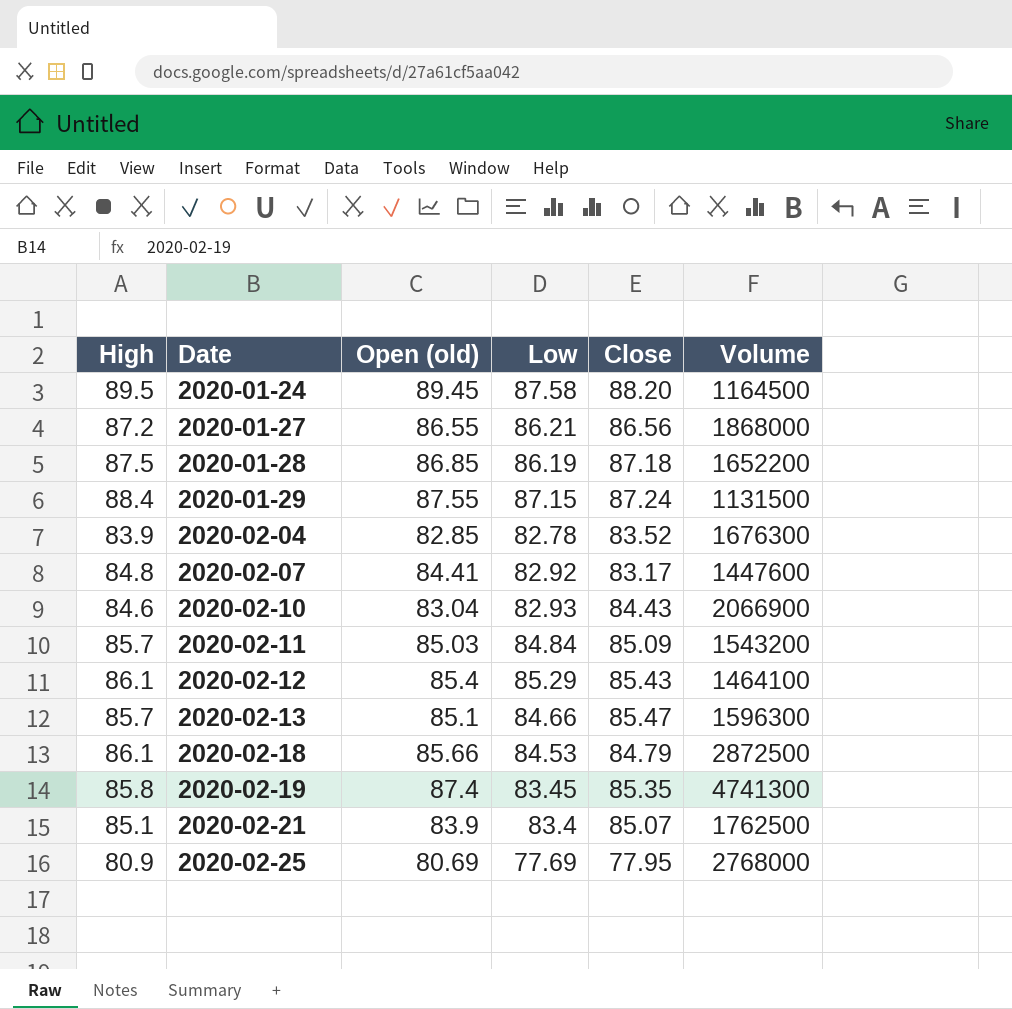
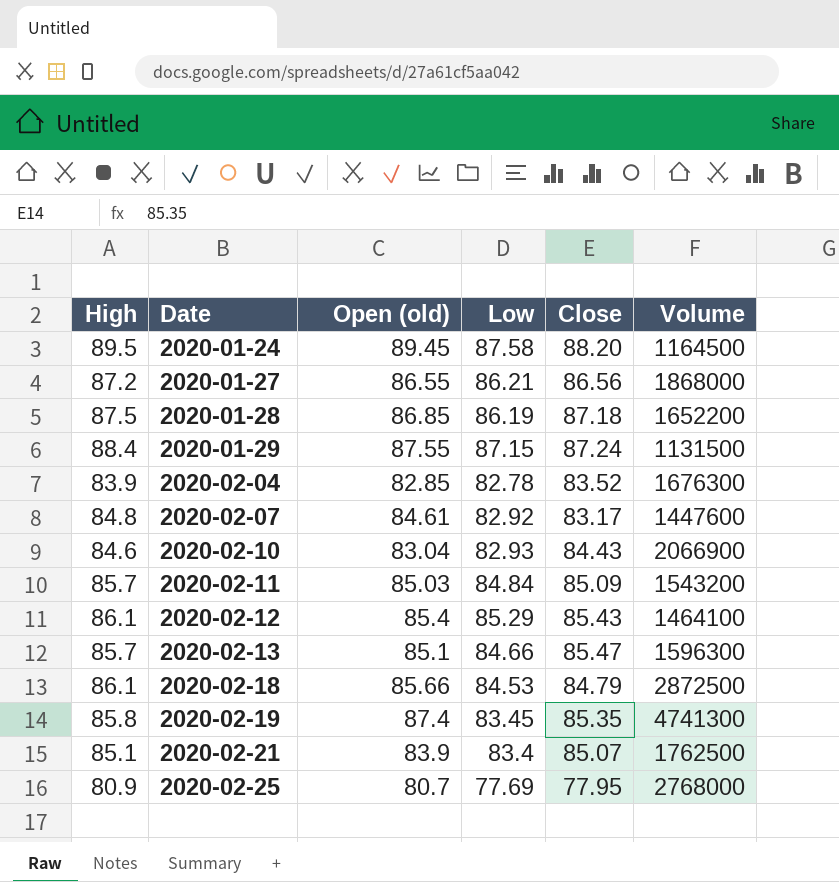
2020-02-07 | Open (old): 84.41 -> 84.61
2020-02-25 | Open (old): 80.69 -> 80.7

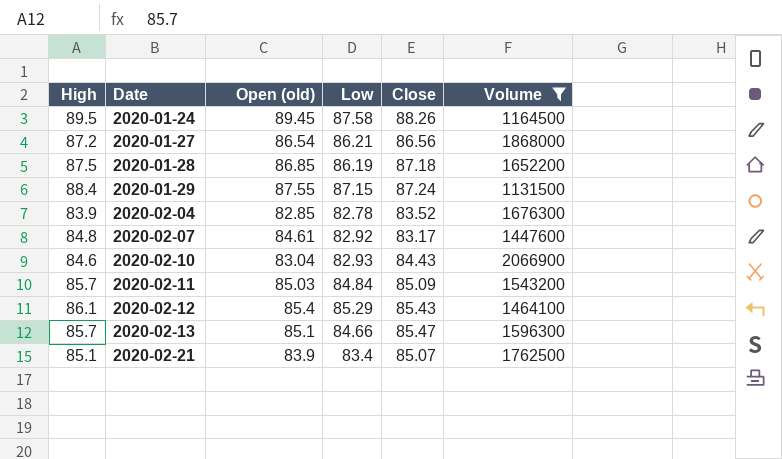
filter: none -> Volume <= 2066900
2020-01-24 | Close: 88.20 -> 88.26
2020-01-27 | Open (old): 86.55 -> 86.54

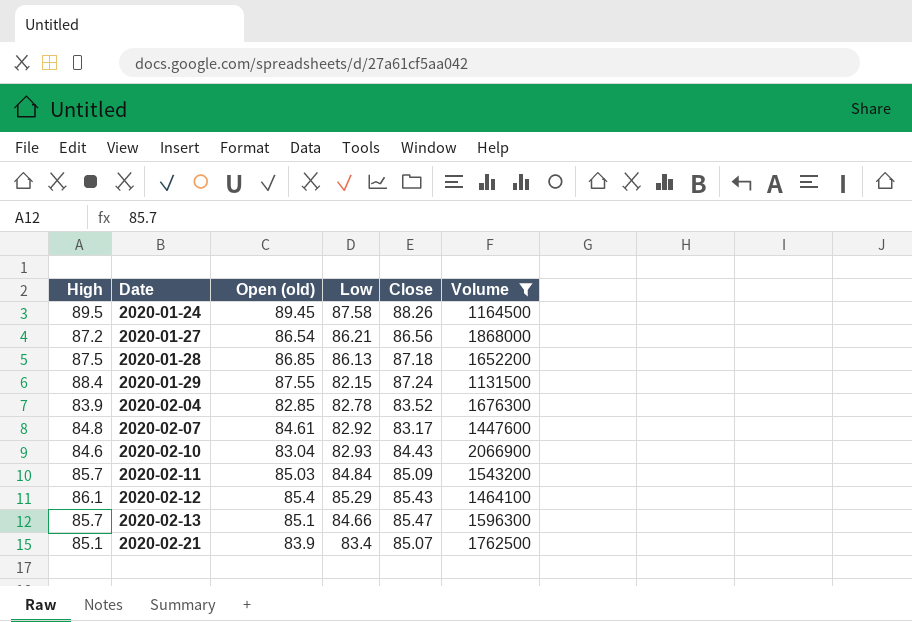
2020-01-28 | Low: 86.19 -> 86.13
2020-01-29 | Low: 87.15 -> 82.15

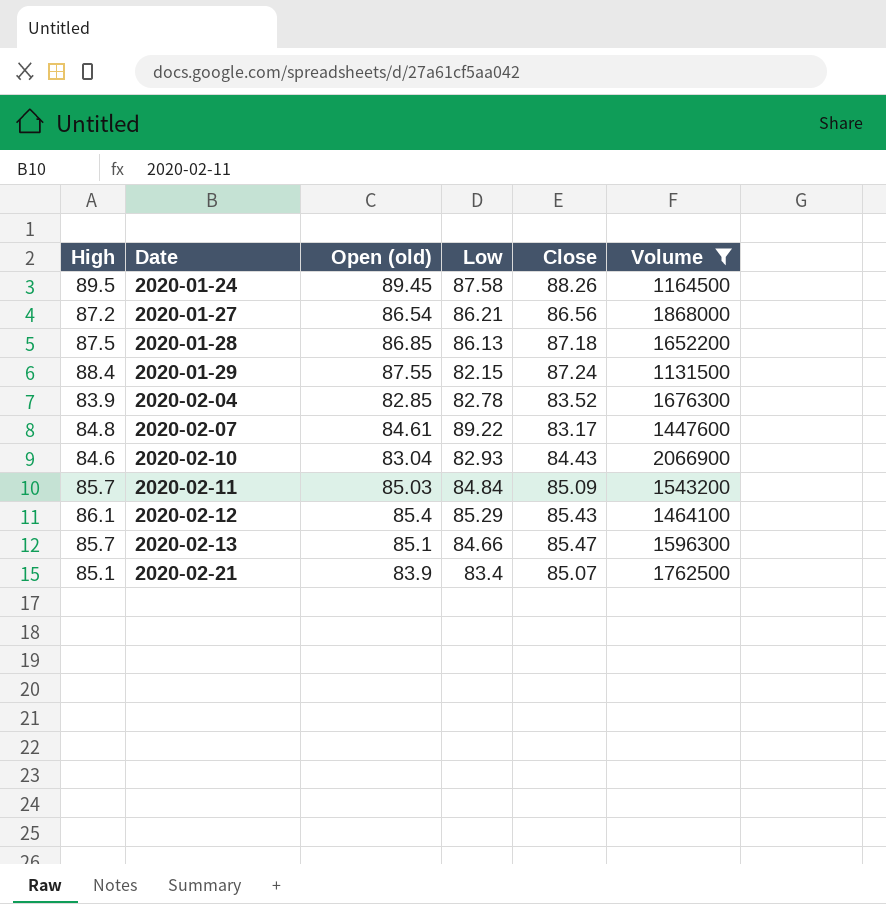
2020-02-07 | Low: 82.92 -> 89.22

